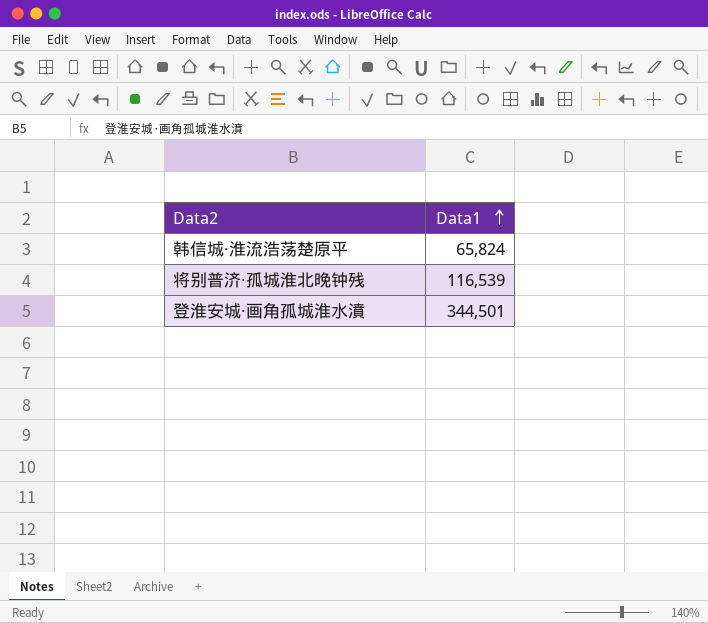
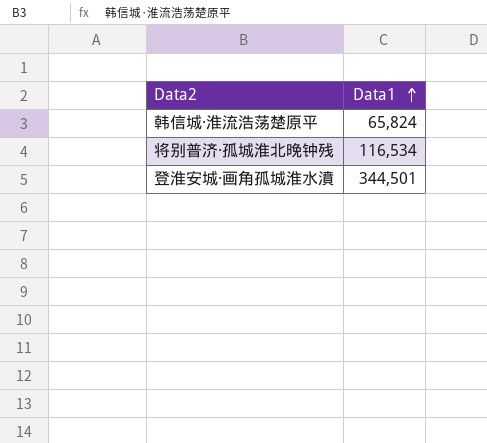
将别普济·孤城淮北晚钟残 | Data1: 116,539 -> 116,534

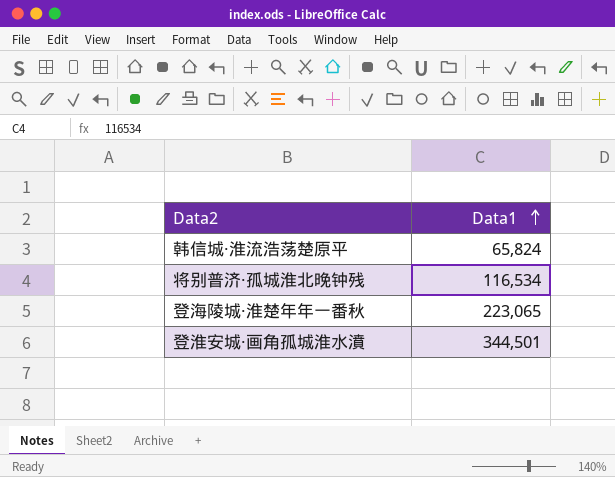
row 登海陵城·淮楚年年一番秋: none -> 223,065

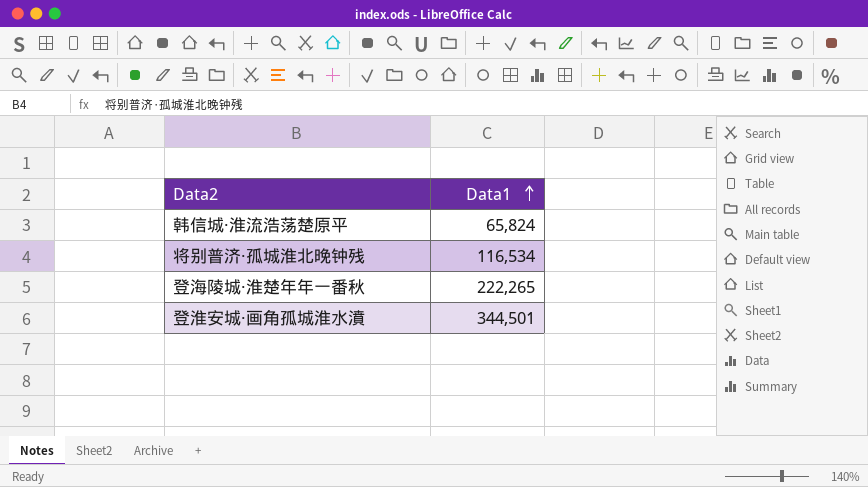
登海陵城·淮楚年年一番秋 | Data1: 223,065 -> 222,265

